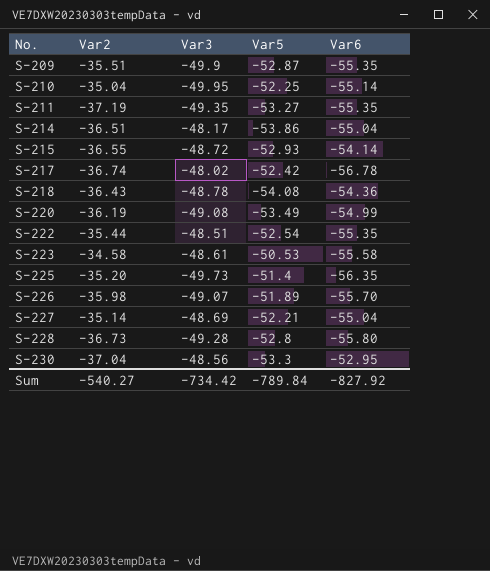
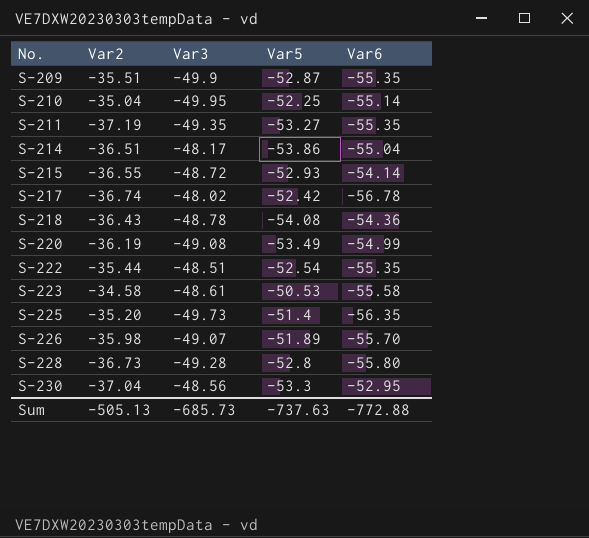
row S-227: -35.14 | -48.69 | -52.21 | -55.04 -> none
Sum | Var2: -540.27 -> -505.13
Sum | Var3: -734.42 -> -685.73
Sum | Var5: -789.84 -> -737.63
Sum | Var6: -827.92 -> -772.88

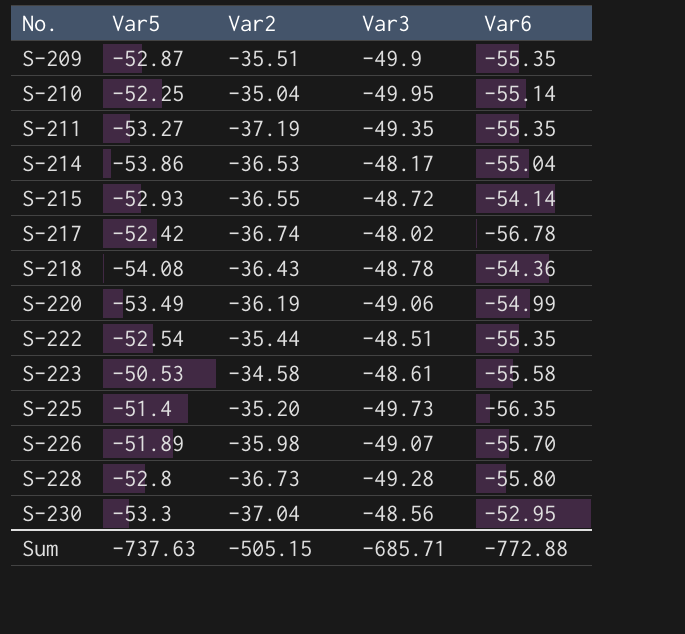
column Var5 | position: 4 -> 2
S-214 | Var2: -36.51 -> -36.53
S-220 | Var3: -49.08 -> -49.06
Sum | Var2: -505.13 -> -505.15
Sum | Var3: -685.73 -> -685.71

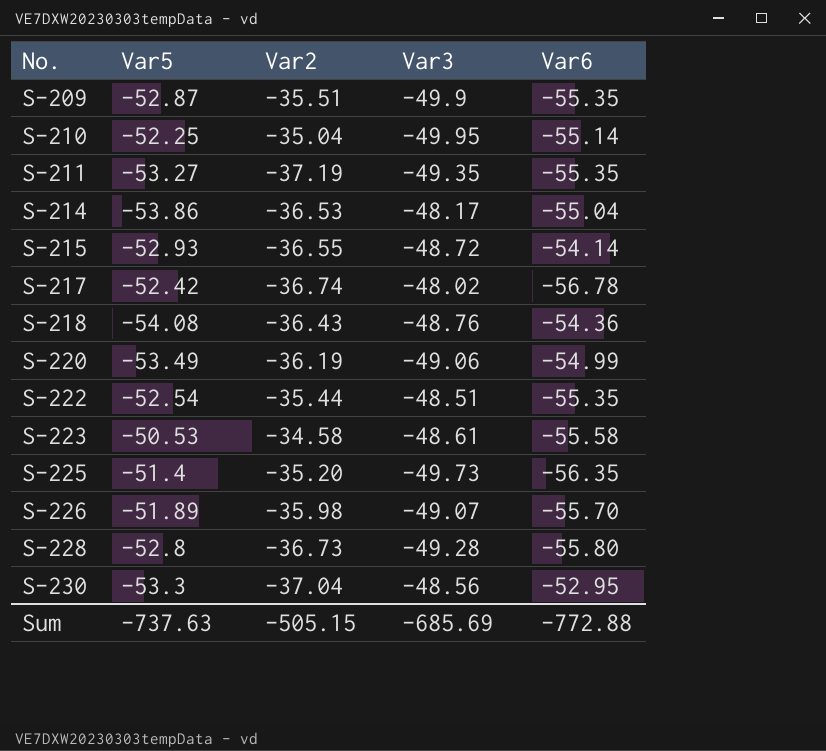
S-218 | Var3: -48.78 -> -48.76
Sum | Var3: -685.71 -> -685.69

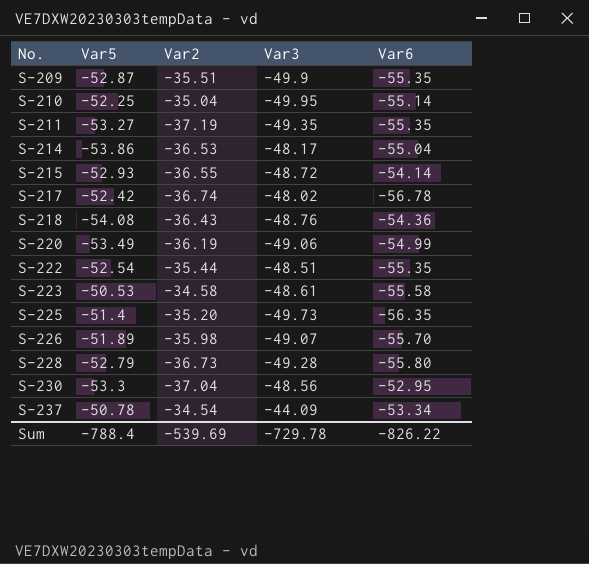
S-228 | Var5: -52.8 -> -52.79
row S-237: none -> -50.78 | -34.54 | -44.09 | -53.34
Sum | Var5: -737.63 -> -788.4
Sum | Var2: -505.15 -> -539.69
Sum | Var3: -685.69 -> -729.78
Sum | Var6: -772.88 -> -826.22

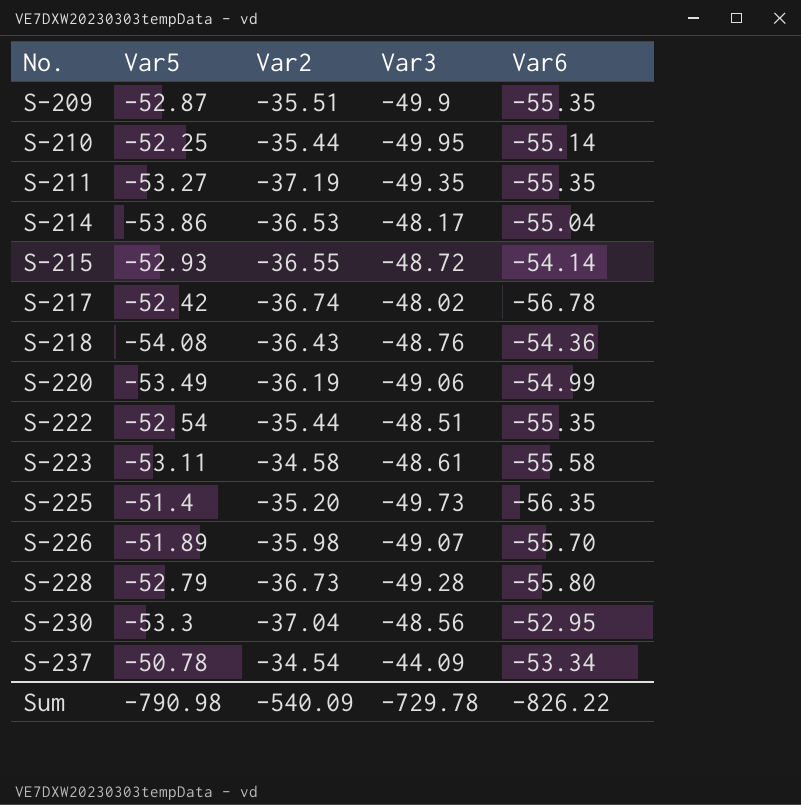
S-210 | Var2: -35.04 -> -35.44
S-223 | Var5: -50.53 -> -53.11
Sum | Var5: -788.4 -> -790.98
Sum | Var2: -539.69 -> -540.09

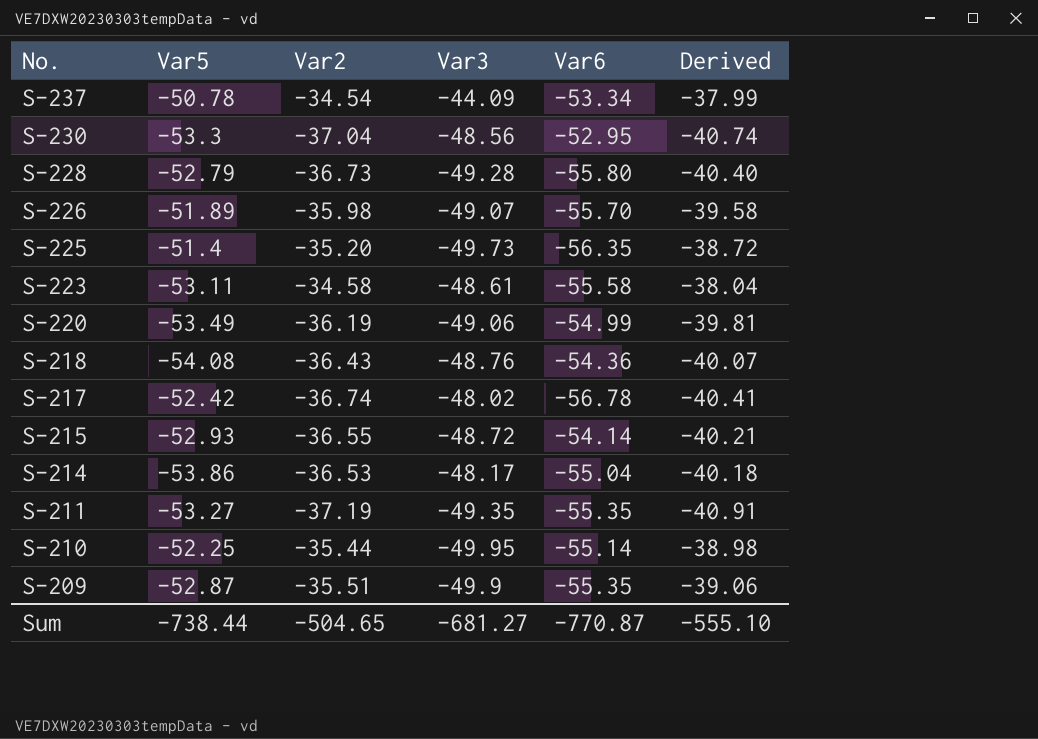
row order: No. ascending -> No. descending
column Derived | formula: none -> [Var2] * 1.1
row S-222: -52.54 | -35.44 | -48.51 | -55.35 -> none
Sum | Var5: -790.98 -> -738.44
Sum | Var2: -540.09 -> -504.65
Sum | Var3: -729.78 -> -681.27
Sum | Var6: -826.22 -> -770.87

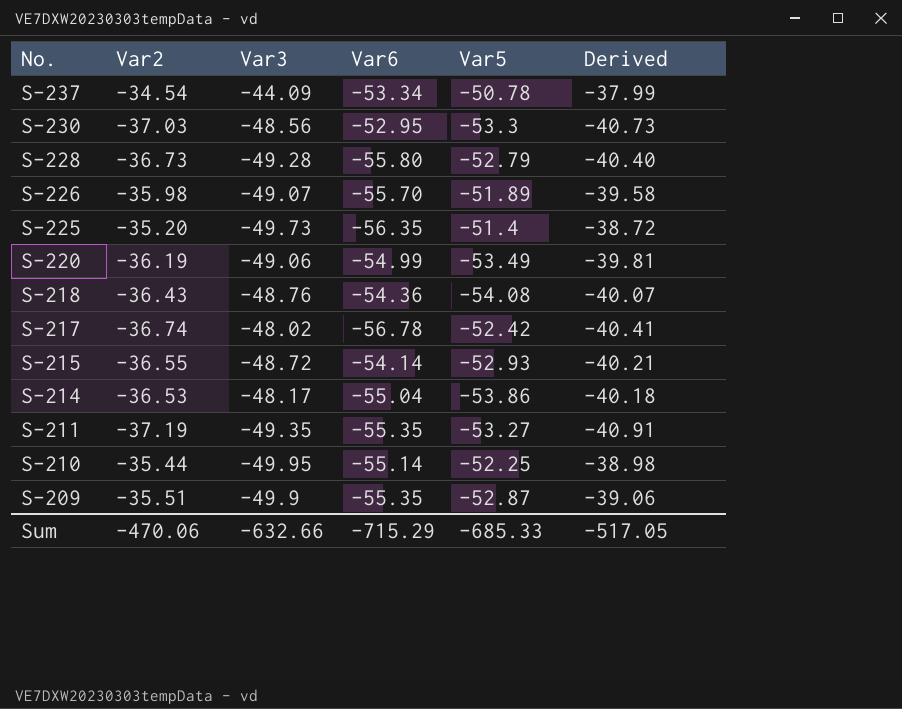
column Var5 | position: 2 -> 5
row S-223: -53.11 | -34.58 | -48.61 | -55.58 | -38.04 -> none
S-230 | Var2: -37.04 -> -37.03
S-230 | Derived: -40.74 -> -40.73
Sum | Var2: -504.65 -> -470.06
Sum | Var3: -681.27 -> -632.66
Sum | Var6: -770.87 -> -715.29
Sum | Var5: -738.44 -> -685.33
Sum | Derived: -555.10 -> -517.05

